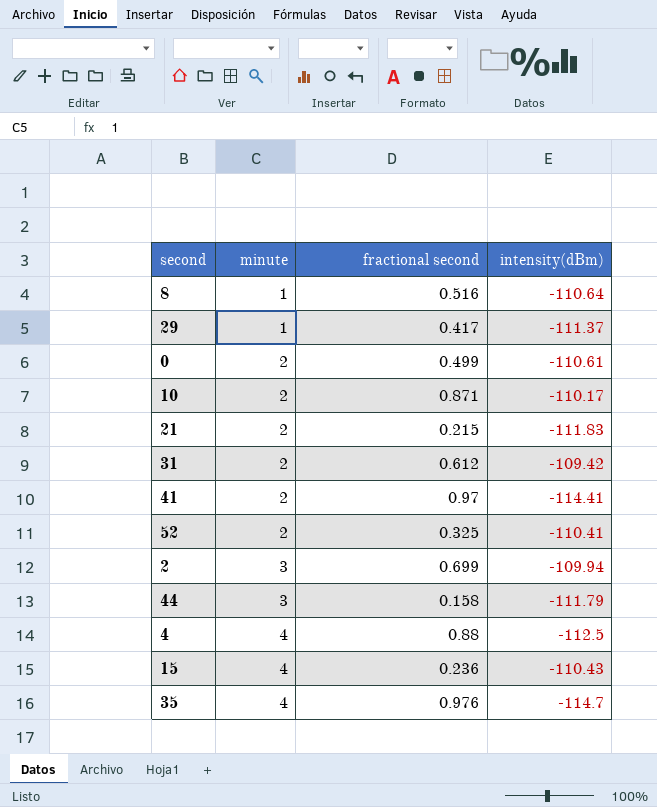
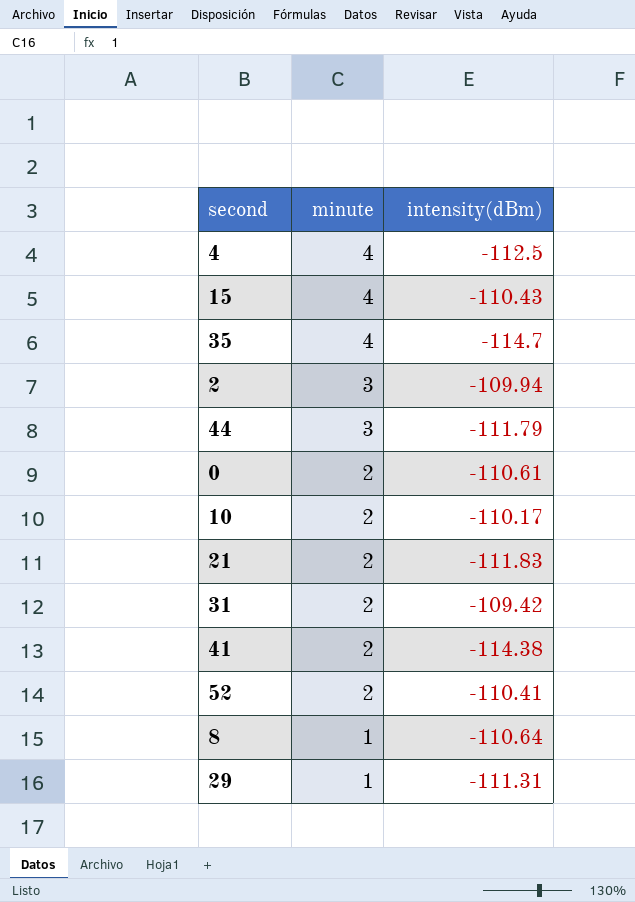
row order: minute ascending -> minute descending
column fractional second | position: 3 -> none
41 | intensity(dBm): -114.41 -> -114.38
29 | intensity(dBm): -111.37 -> -111.31

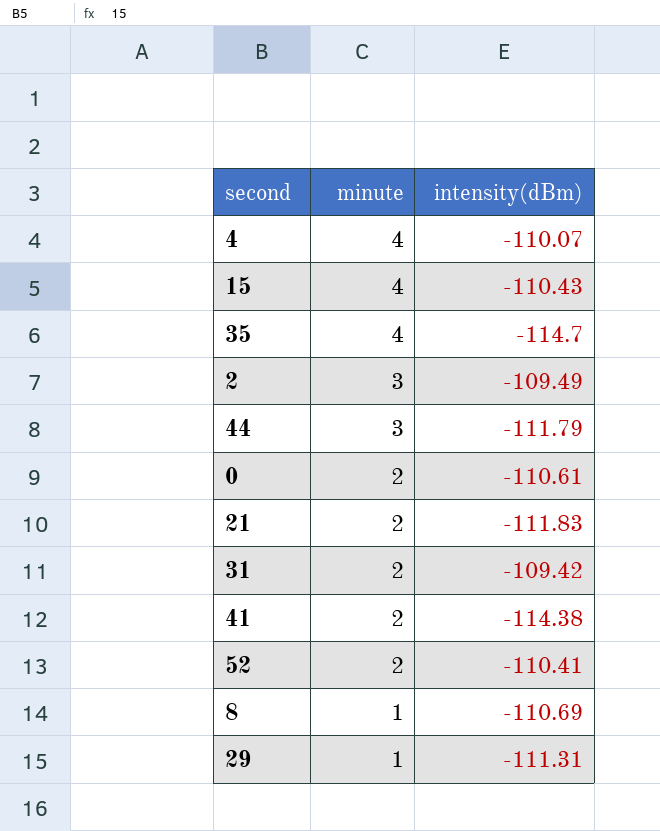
row 10: 2 | -110.17 -> none
4 | intensity(dBm): -112.5 -> -110.07
2 | intensity(dBm): -109.94 -> -109.49
8 | intensity(dBm): -110.64 -> -110.69

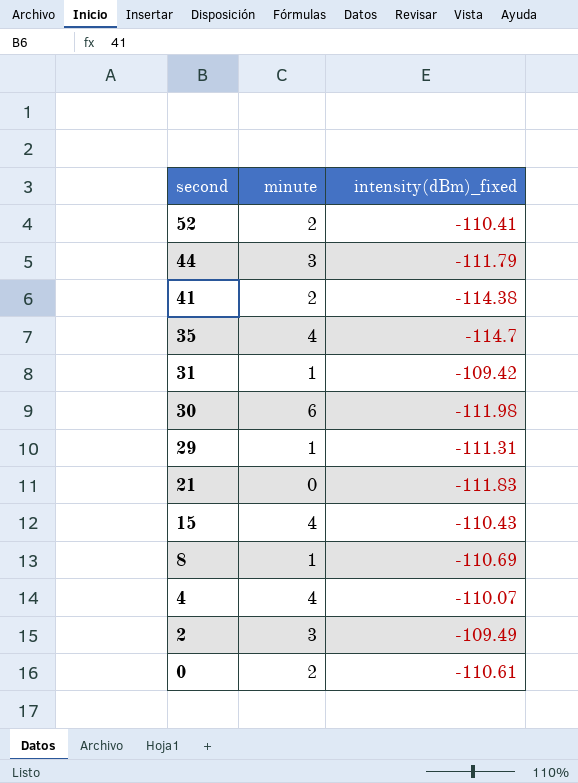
row order: minute descending -> second descending
column name: intensity(dBm) -> intensity(dBm)_fixed
31 | minute: 2 -> 1
row 30: none -> 6 | -111.98
21 | minute: 2 -> 0

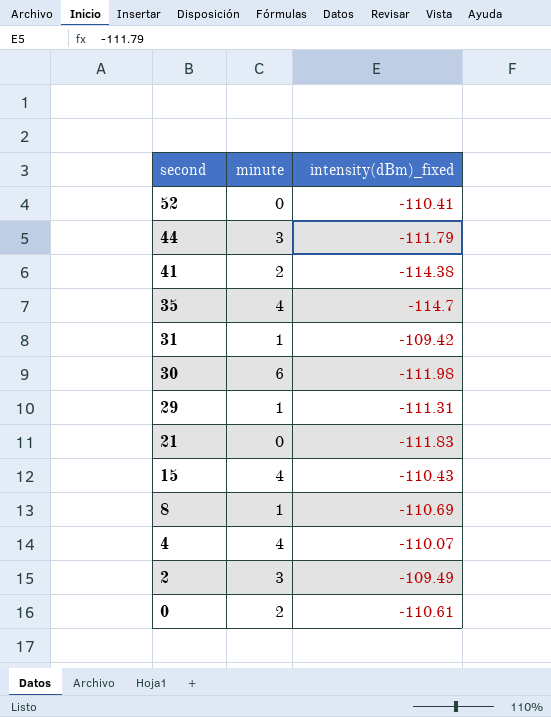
52 | minute: 2 -> 0

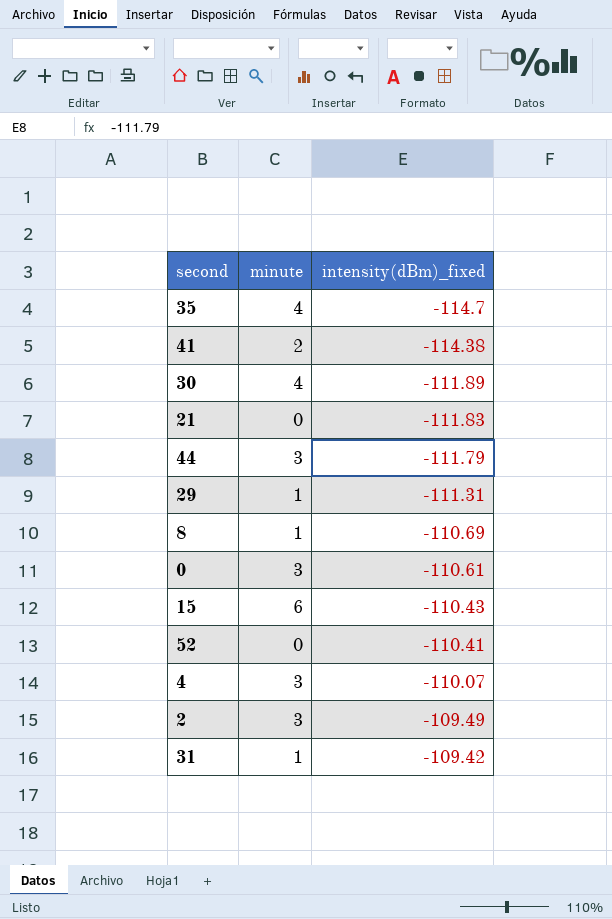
row order: second descending -> intensity(dBm)_fixed ascending
30 | minute: 6 -> 4
30 | intensity(dBm)_fixed: -111.98 -> -111.89
0 | minute: 2 -> 3
15 | minute: 4 -> 6
4 | minute: 4 -> 3

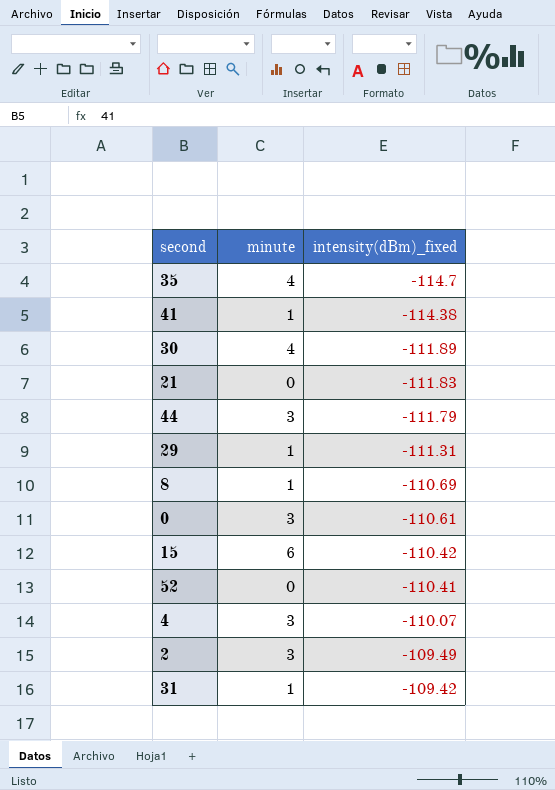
41 | minute: 2 -> 1
15 | intensity(dBm)_fixed: -110.43 -> -110.42

